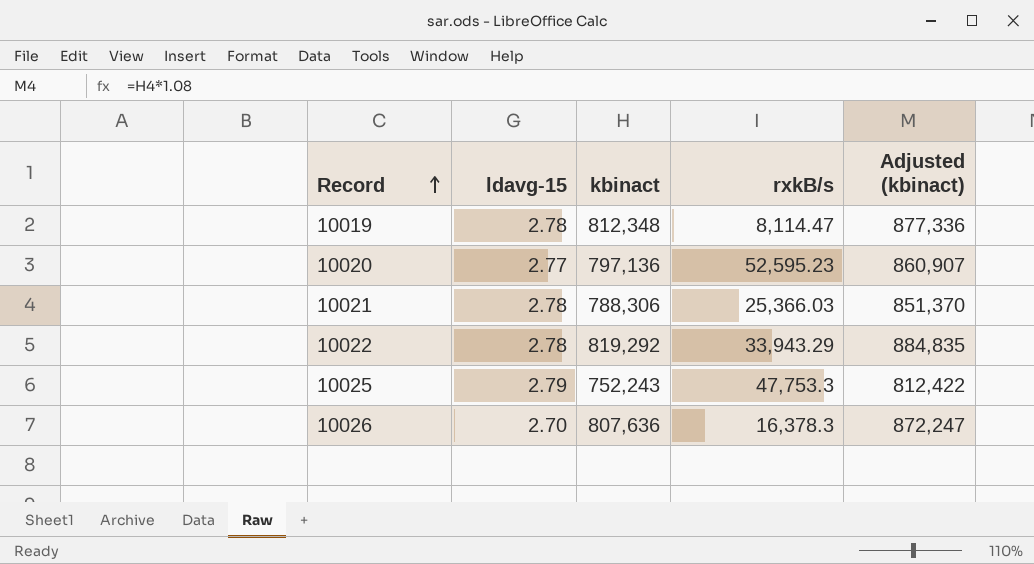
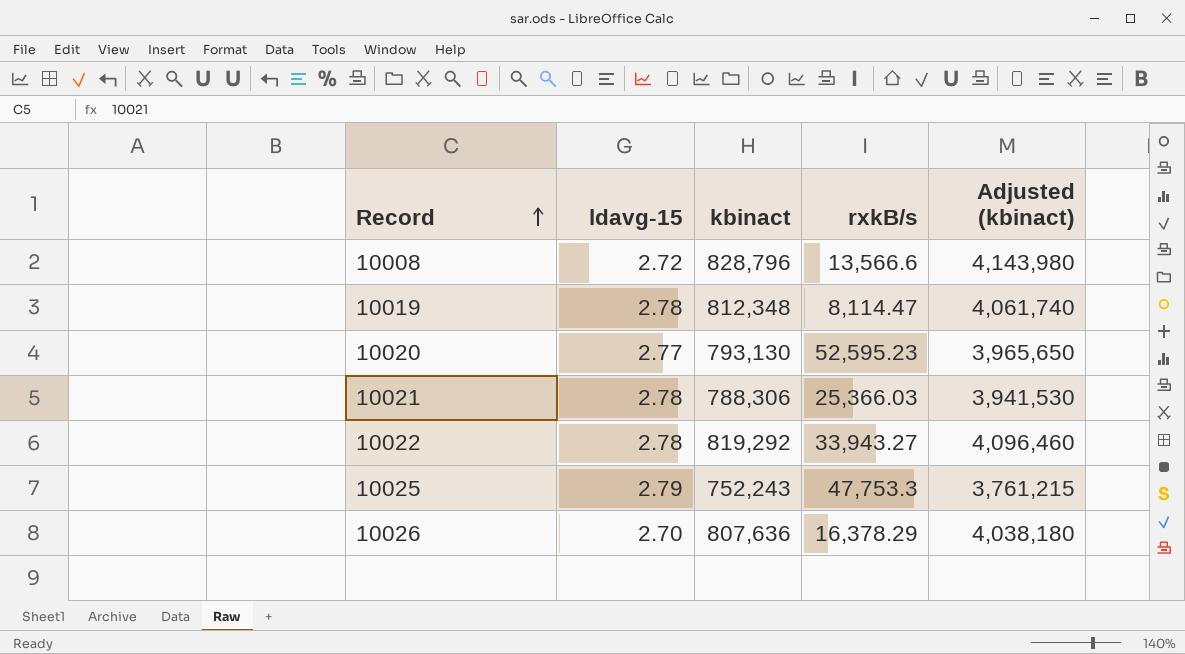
column Adjusted (kbinact) | formula: [kbinact] * 1.08 -> [kbinact] * 5
row 10008: none -> 2.72 | 828,796 | 13,566.6 | 4,143,980
10020 | kbinact: 797,136 -> 793,130
10022 | rxkB/s: 33,943.29 -> 33,943.27
10026 | rxkB/s: 16,378.3 -> 16,378.29

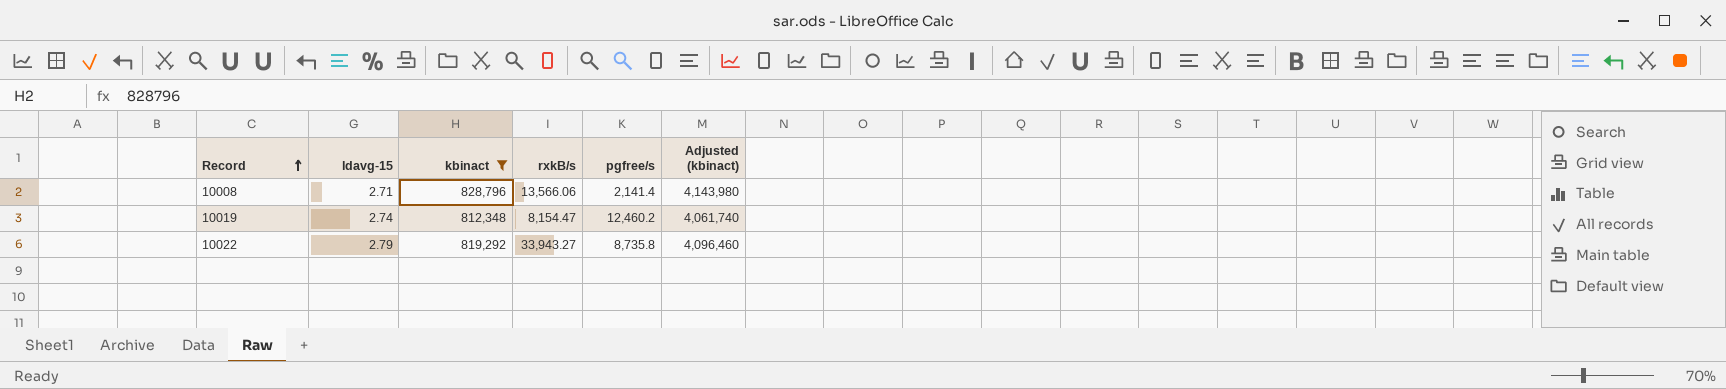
filter: none -> kbinact >= 812,348
column pgfree/s | position: none -> 5
10008 | ldavg-15: 2.72 -> 2.71
10008 | rxkB/s: 13,566.6 -> 13,566.06
10019 | ldavg-15: 2.78 -> 2.74
10019 | rxkB/s: 8,114.47 -> 8,154.47
10022 | ldavg-15: 2.78 -> 2.79

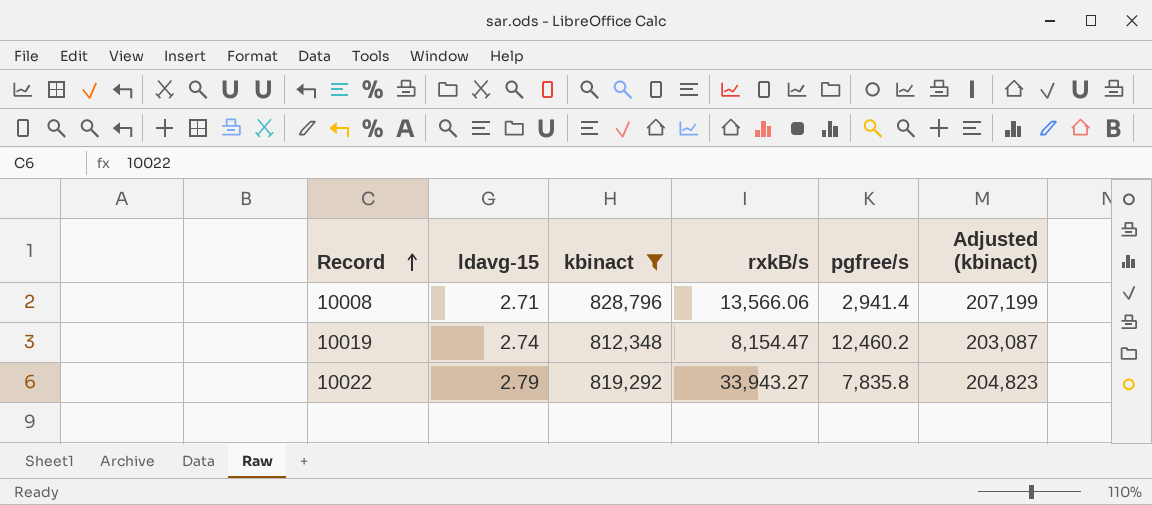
column Adjusted (kbinact) | formula: [kbinact] * 5 -> [kbinact] * 0.25
10008 | pgfree/s: 2,141.4 -> 2,941.4
10022 | pgfree/s: 8,735.8 -> 7,835.8

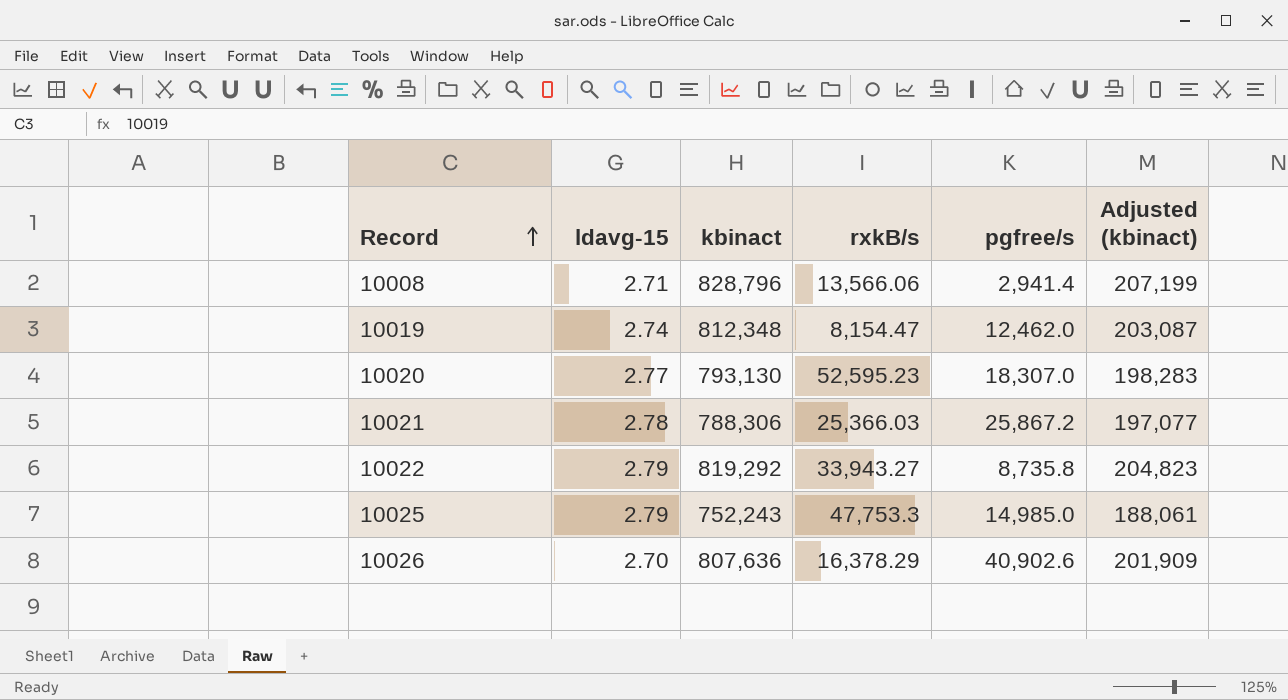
filter: kbinact >= 812,348 -> none
10019 | pgfree/s: 12,460.2 -> 12,462.0
10022 | pgfree/s: 7,835.8 -> 8,735.8

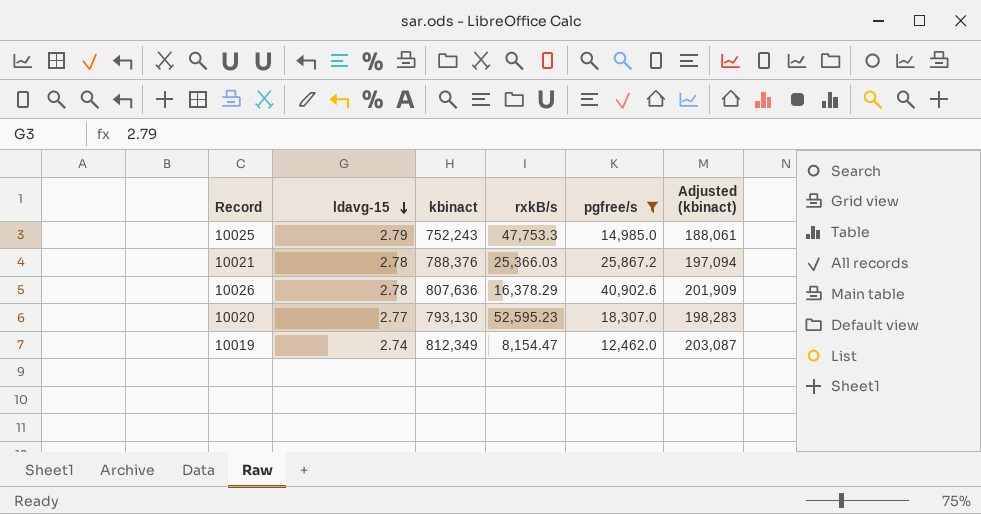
filter: none -> pgfree/s >= 12,462.0
row order: Record ascending -> ldavg-15 descending
10021 | kbinact: 788,306 -> 788,376
10021 | Adjusted (kbinact): 197,077 -> 197,094
10026 | ldavg-15: 2.70 -> 2.78
10019 | kbinact: 812,348 -> 812,349

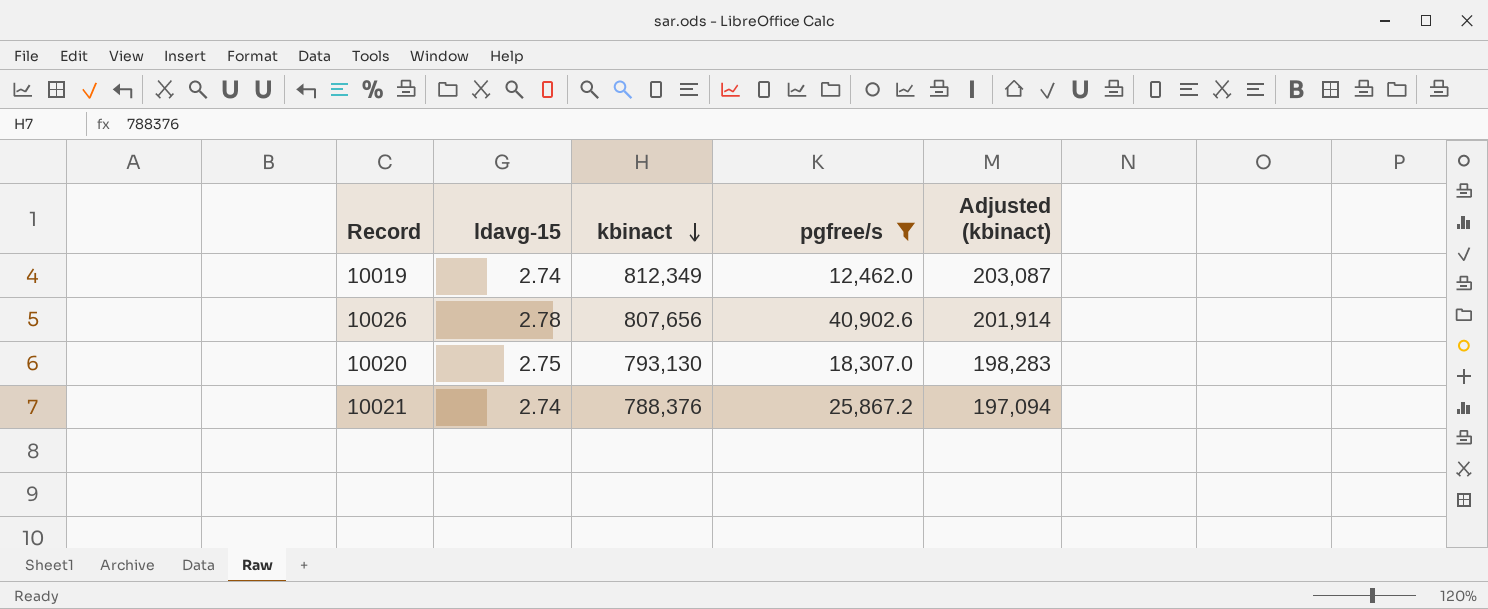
row order: ldavg-15 descending -> kbinact descending
column rxkB/s | position: 4 -> none
row 10025: 2.79 | 752,243 | 47,753.3 | 14,985.0 | 188,061 -> none
10026 | kbinact: 807,636 -> 807,656
10026 | Adjusted (kbinact): 201,909 -> 201,914
10020 | ldavg-15: 2.77 -> 2.75
10021 | ldavg-15: 2.78 -> 2.74

